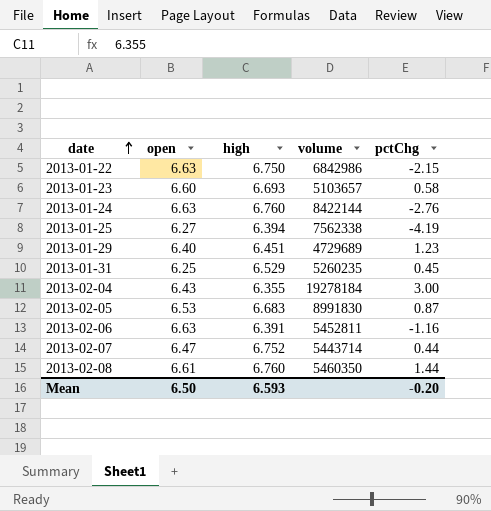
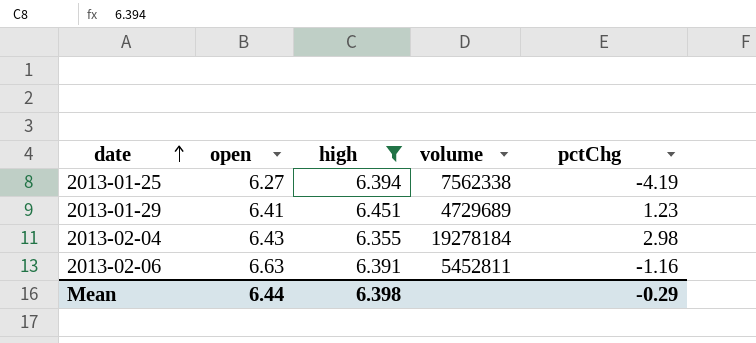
filter: none -> high <= 6.451
2013-01-29 | open: 6.40 -> 6.41
2013-02-04 | pctChg: 3.00 -> 2.98
Mean | open: 6.50 -> 6.44
Mean | high: 6.593 -> 6.398
Mean | pctChg: -0.20 -> -0.29

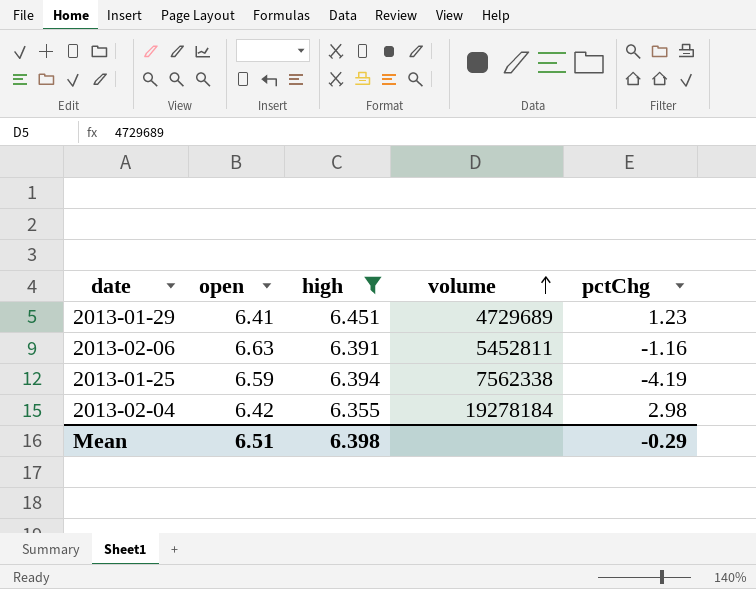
row order: date ascending -> volume ascending
2013-01-25 | open: 6.27 -> 6.59
2013-02-04 | open: 6.43 -> 6.42
Mean | open: 6.44 -> 6.51

